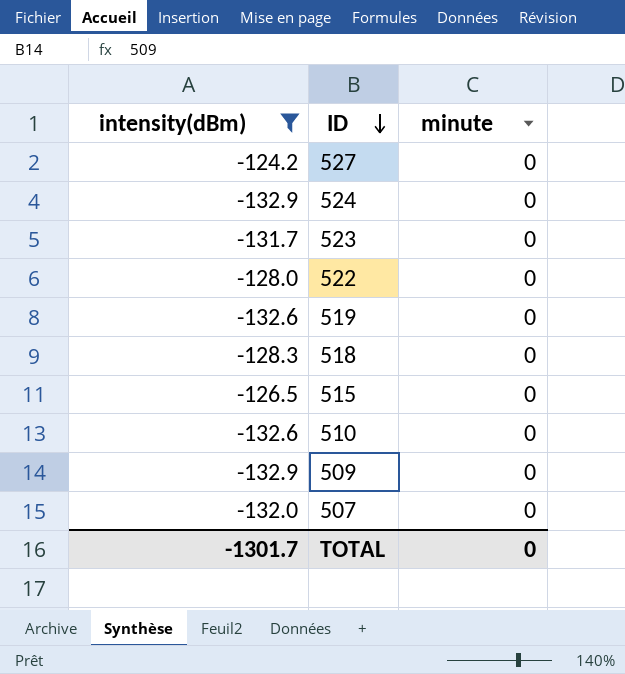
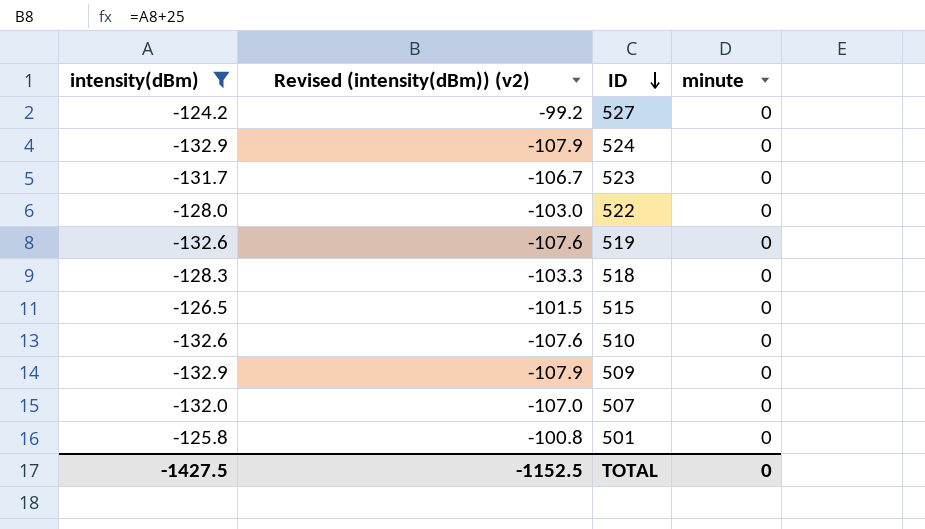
column Revised (intensity(dBm)) (v2) | formula: none -> [intensity(dBm)] + 25
row 501: none -> -125.8 | -100.8 | 0
TOTAL | intensity(dBm): -1301.7 -> -1427.5

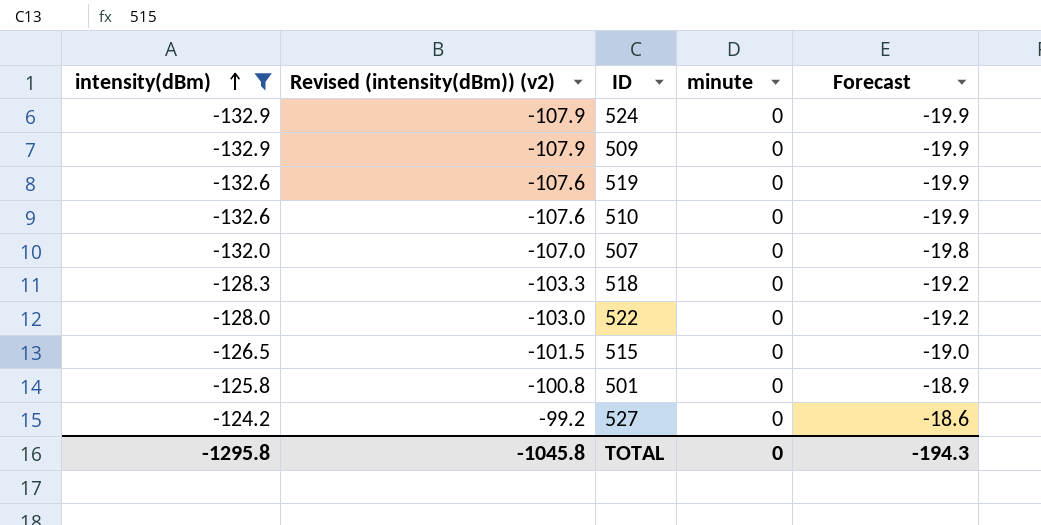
row order: ID descending -> intensity(dBm) ascending
column Forecast | formula: none -> [intensity(dBm)] * 0.15
row 523: -131.7 | -106.7 | 0 -> none
TOTAL | intensity(dBm): -1427.5 -> -1295.8
TOTAL | Revised (intensity(dBm)) (v2): -1152.5 -> -1045.8

